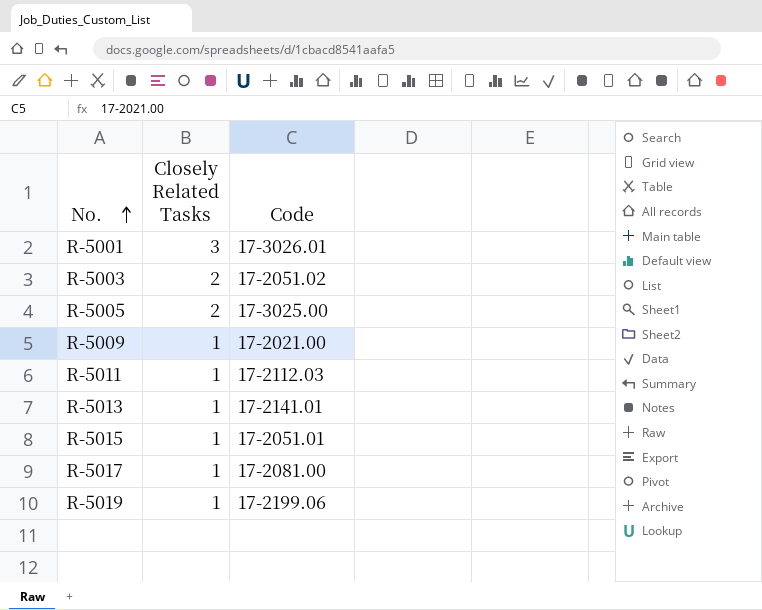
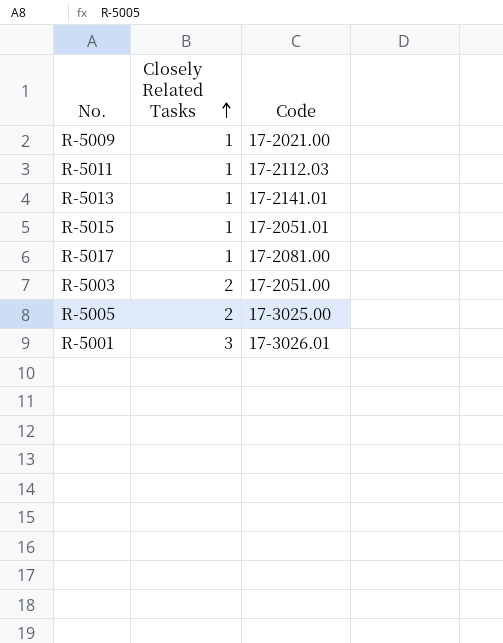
row order: No. ascending -> Closely Related Tasks ascending
row R-5019: 1 | 17-2199.06 -> none
R-5003 | Code: 17-2051.02 -> 17-2051.00

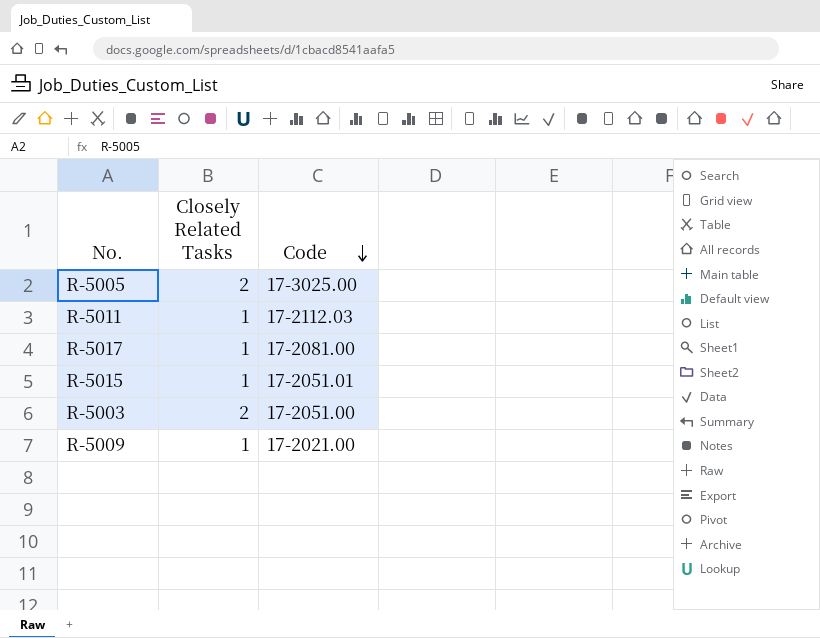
row order: Closely Related Tasks ascending -> Code descending
row R-5013: 1 | 17-2141.01 -> none
row R-5001: 3 | 17-3026.01 -> none

